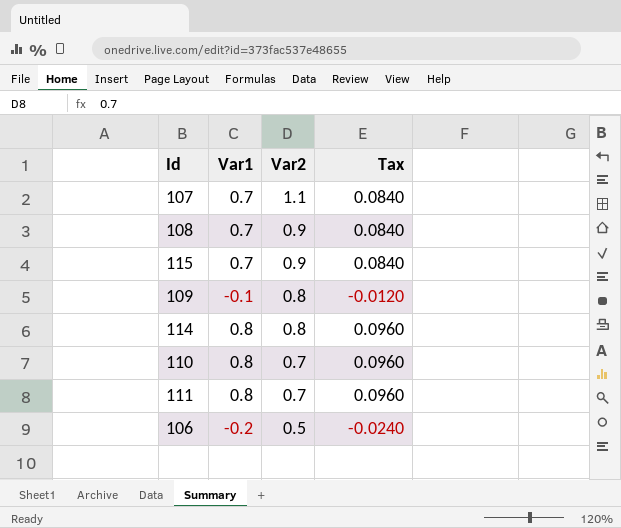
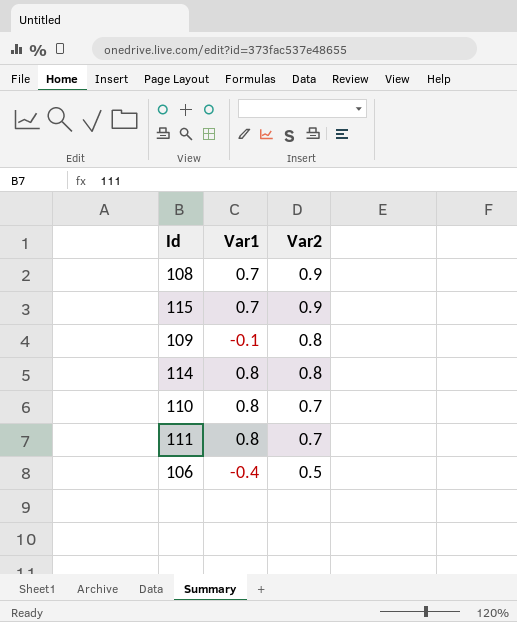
column Tax | formula: [Var1] * 0.12 -> none
row 107: 0.7 | 1.1 | 0.0840 -> none
106 | Var1: -0.2 -> -0.4

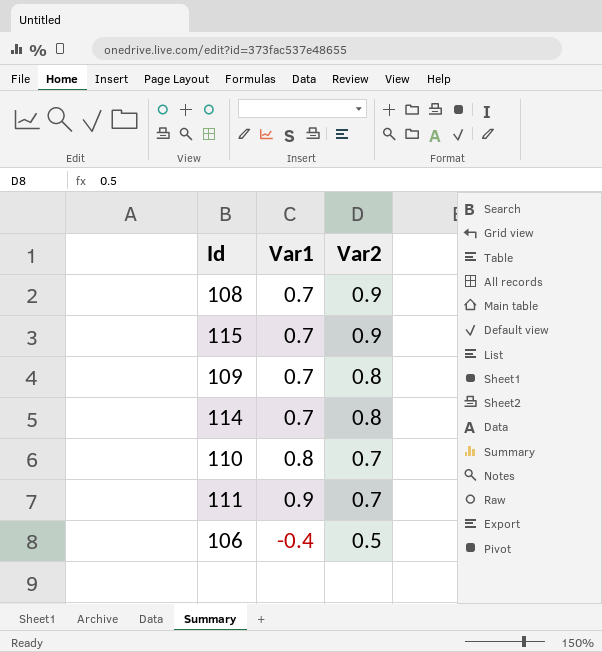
109 | Var1: -0.1 -> 0.7
114 | Var1: 0.8 -> 0.7
111 | Var1: 0.8 -> 0.9

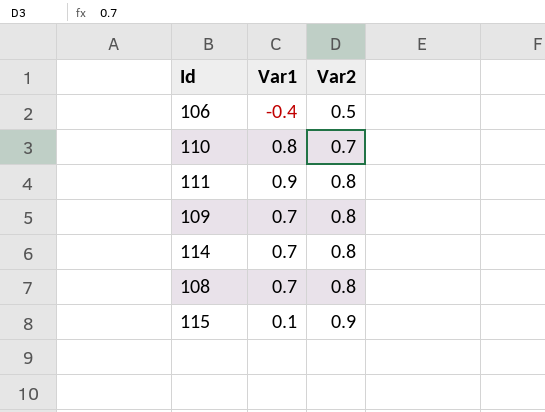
row order: Var2 descending -> Var2 ascending
111 | Var2: 0.7 -> 0.8
108 | Var2: 0.9 -> 0.8
115 | Var1: 0.7 -> 0.1

